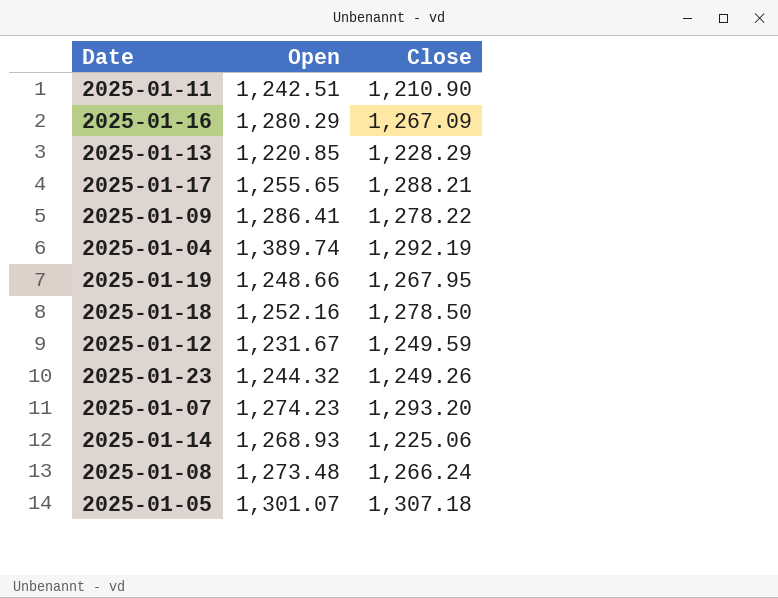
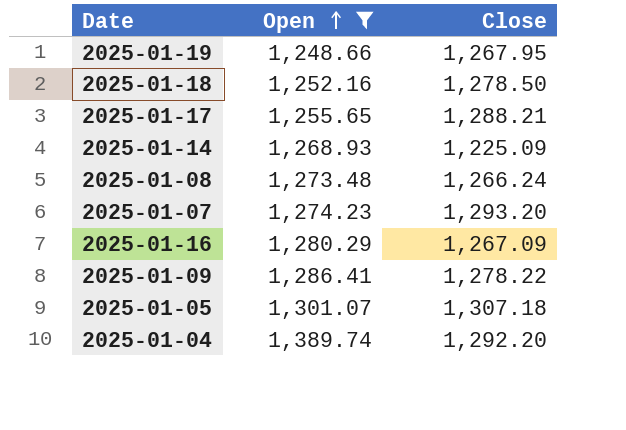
filter: none -> Open >= 1,248.66
row order: none -> Open ascending
2025-01-14 | Close: 1,225.06 -> 1,225.09
2025-01-04 | Close: 1,292.19 -> 1,292.20

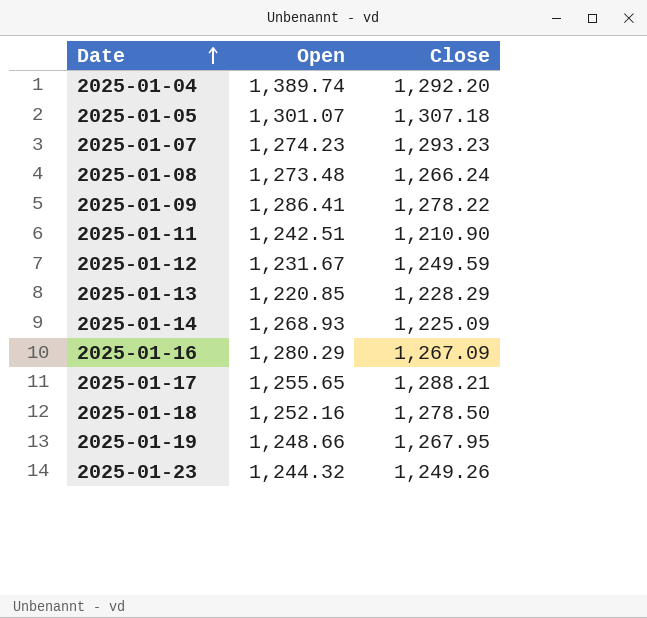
filter: Open >= 1,248.66 -> none
row order: Open ascending -> Date ascending
2025-01-07 | Close: 1,293.20 -> 1,293.23

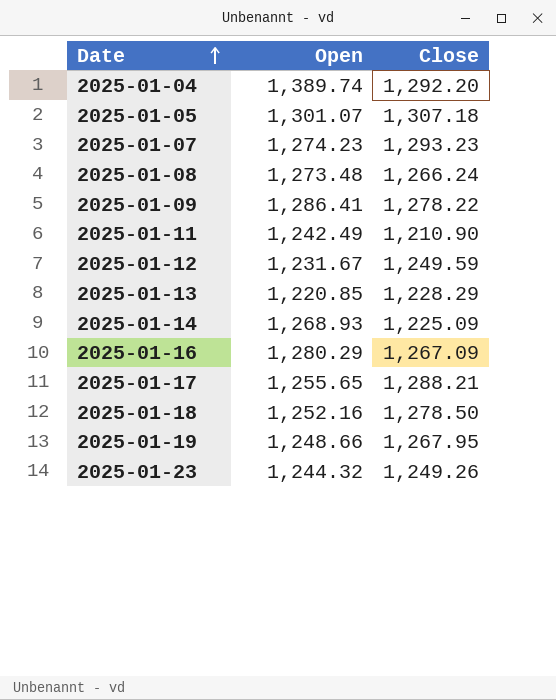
2025-01-11 | Open: 1,242.51 -> 1,242.49

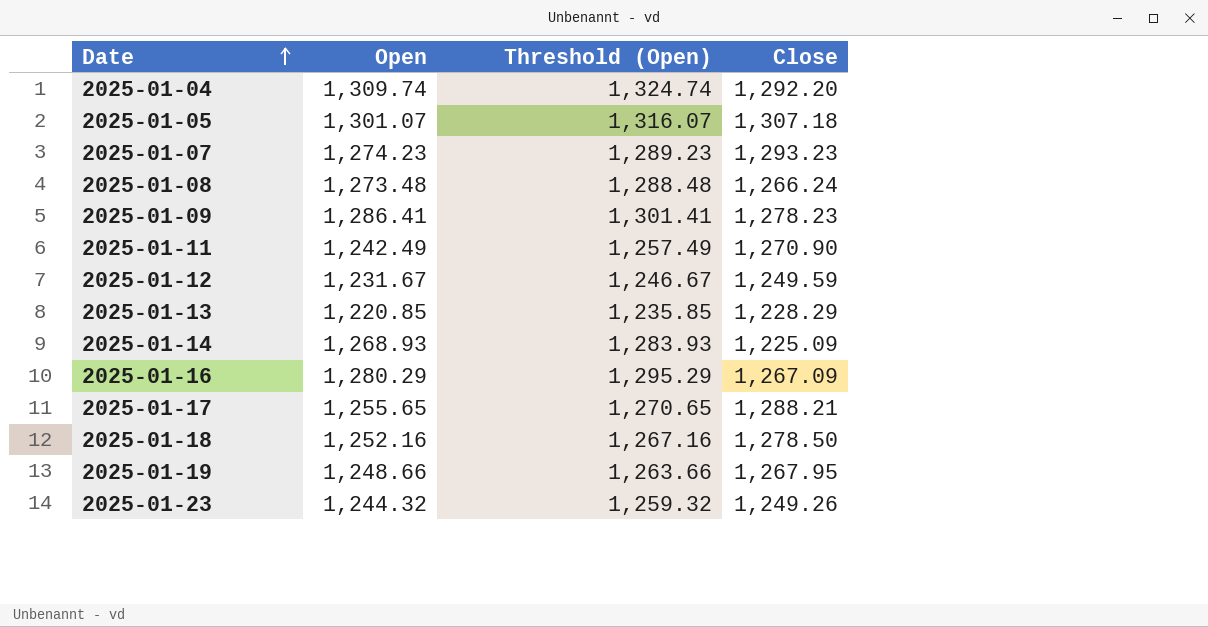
column Threshold (Open) | formula: none -> [Open] + 15
2025-01-04 | Open: 1,389.74 -> 1,309.74
2025-01-09 | Close: 1,278.22 -> 1,278.23
2025-01-11 | Close: 1,210.90 -> 1,270.90

